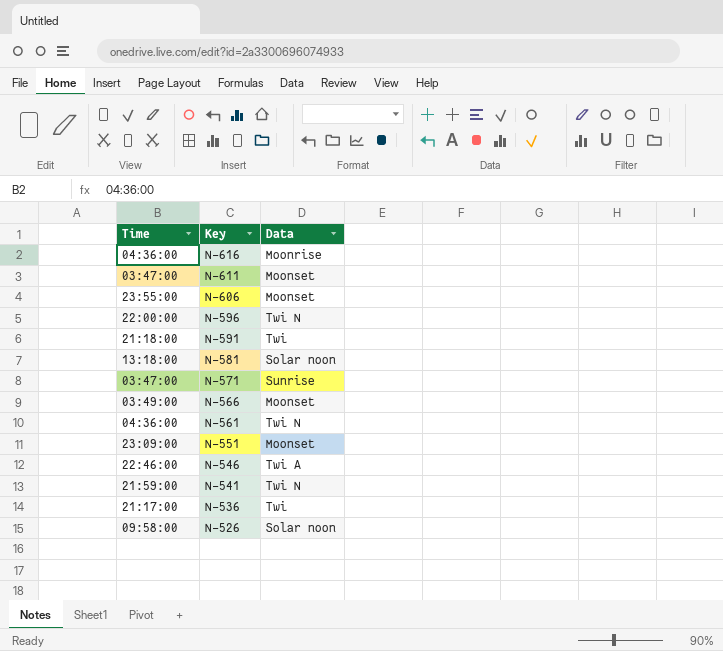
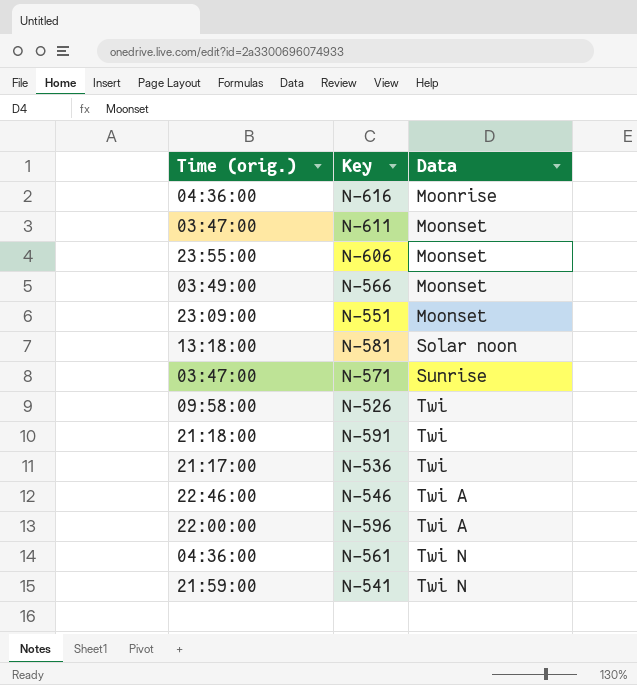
row order: Key descending -> Data ascending
column name: Time -> Time (orig.)
N-526 | Data: Solar noon -> Twi
N-596 | Data: Twi N -> Twi A

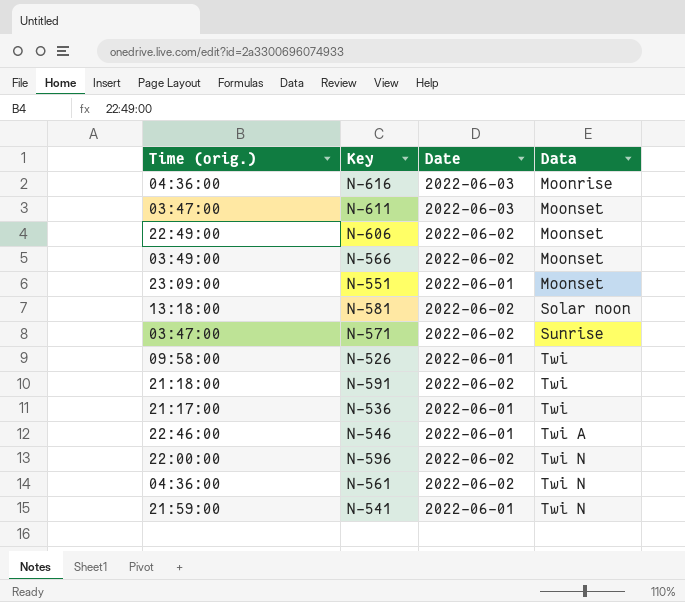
column Date | position: none -> 3
N-606 | Time (orig.): 23:55:00 -> 22:49:00
N-596 | Data: Twi A -> Twi N

